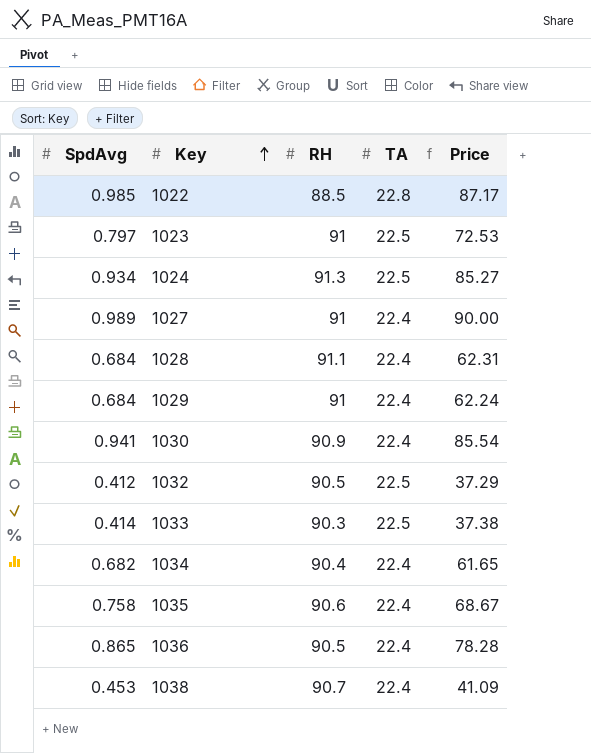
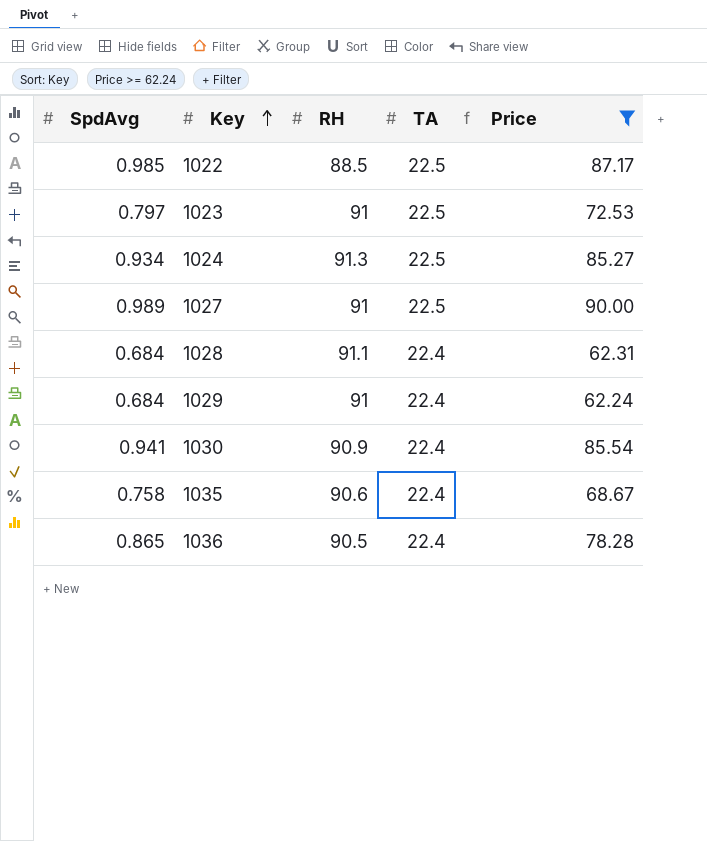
filter: none -> Price >= 62.24
1022 | TA: 22.8 -> 22.5
1027 | TA: 22.4 -> 22.5

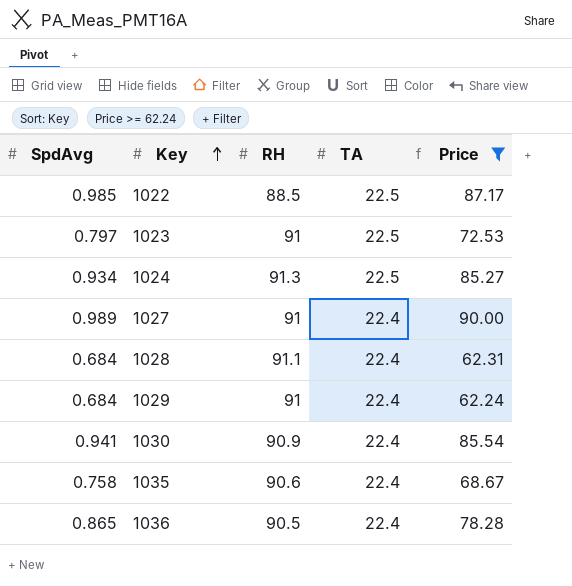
1027 | TA: 22.5 -> 22.4

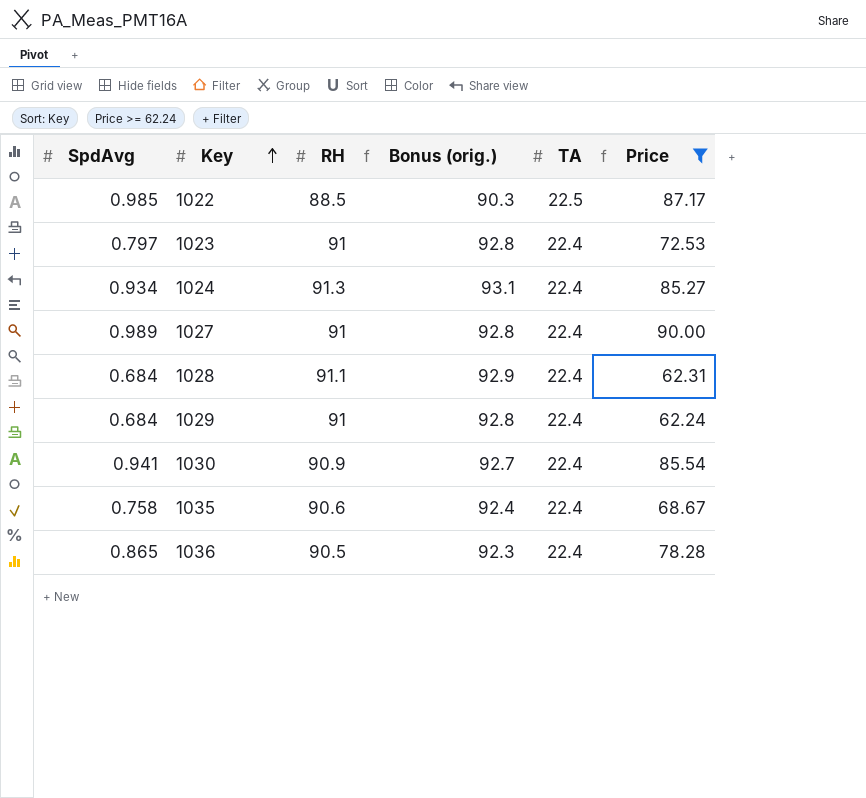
column Bonus (orig.) | formula: none -> [RH] * 1.02
1023 | TA: 22.5 -> 22.4
1024 | TA: 22.5 -> 22.4

